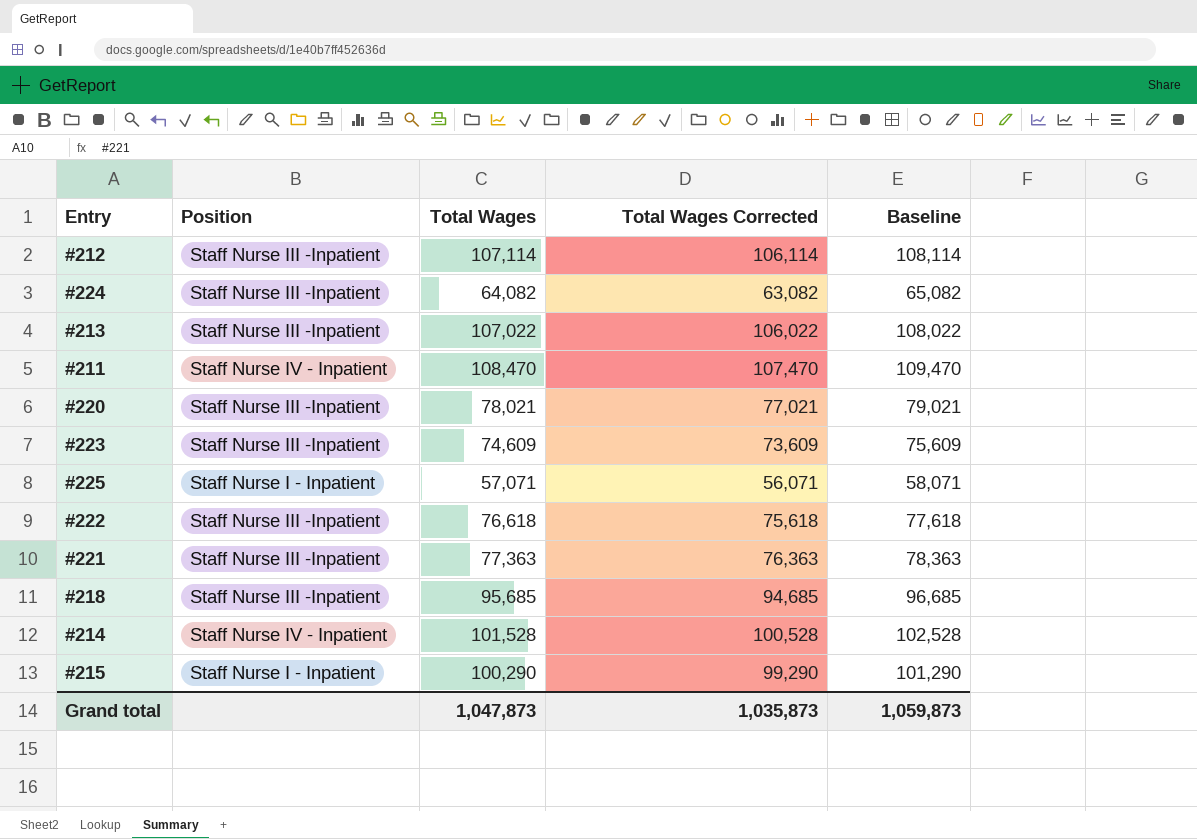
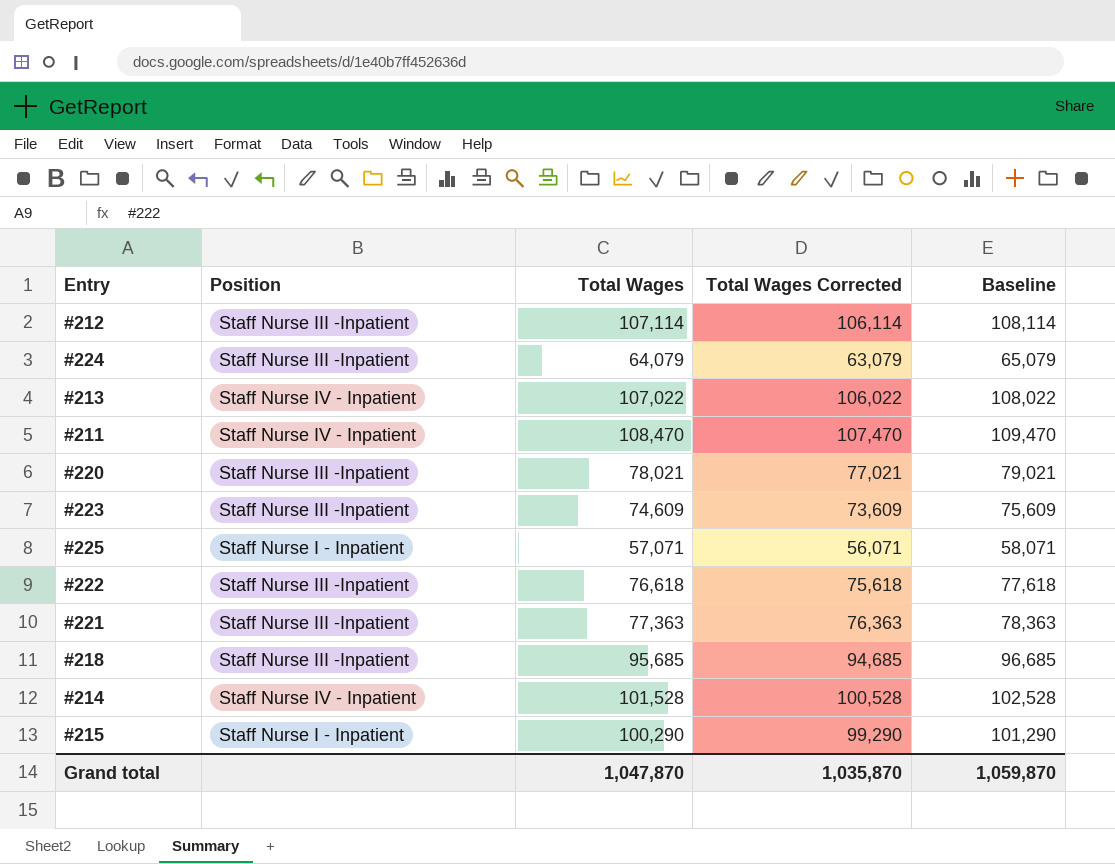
#224 | Total Wages: 64,082 -> 64,079
#224 | Total Wages Corrected: 63,082 -> 63,079
#224 | Baseline: 65,082 -> 65,079
#213 | Position: Staff Nurse III -Inpatient -> Staff Nurse IV - Inpatient
Grand total | Total Wages: 1,047,873 -> 1,047,870
Grand total | Total Wages Corrected: 1,035,873 -> 1,035,870
Grand total | Baseline: 1,059,873 -> 1,059,870

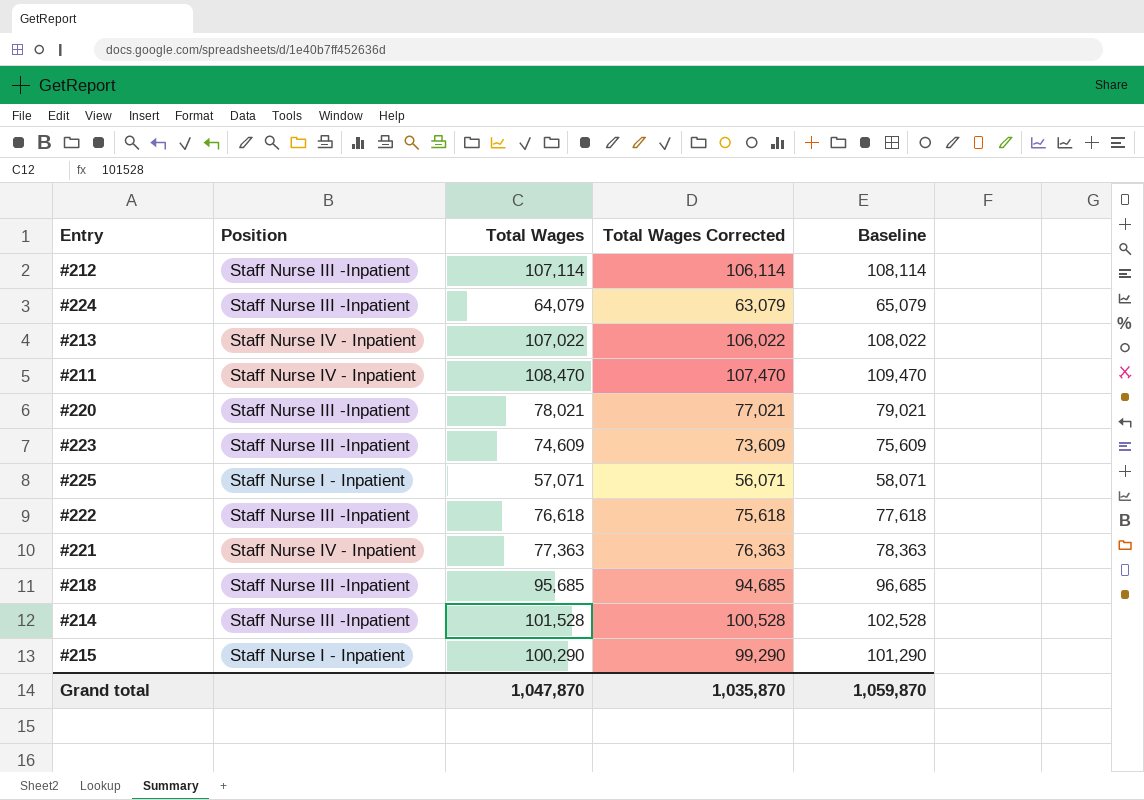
#221 | Position: Staff Nurse III -Inpatient -> Staff Nurse IV - Inpatient
#214 | Position: Staff Nurse IV - Inpatient -> Staff Nurse III -Inpatient

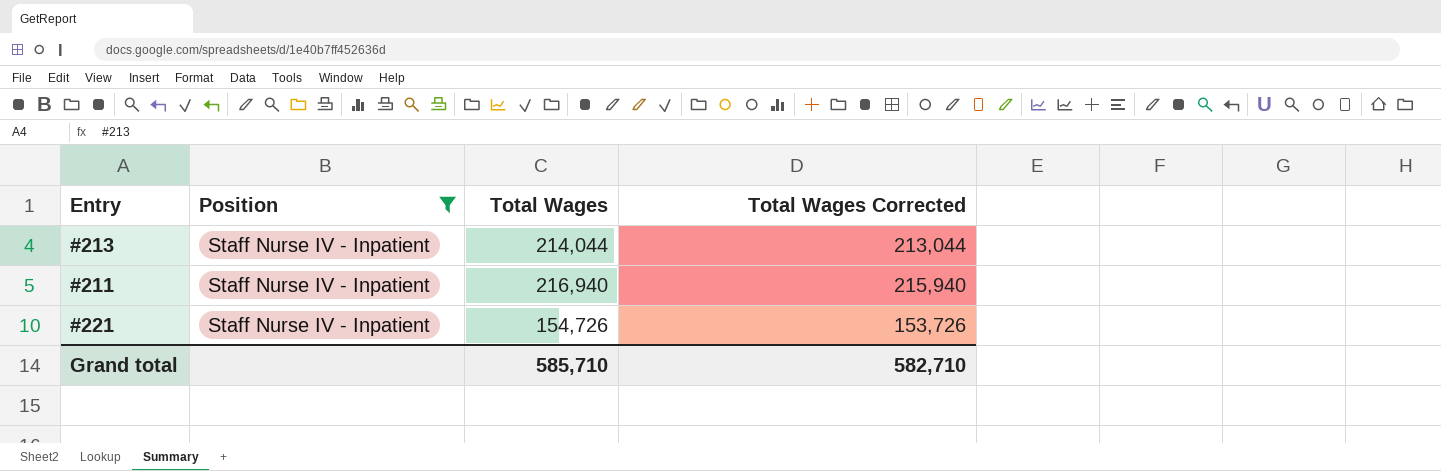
filter: none -> Position = Staff Nurse IV - Inpatient
column Baseline | formula: [Total Wages] + 1000 -> none
#213 | Total Wages: 107,022 -> 214,044
#213 | Total Wages Corrected: 106,022 -> 213,044
#211 | Total Wages: 108,470 -> 216,940
#211 | Total Wages Corrected: 107,470 -> 215,940
#221 | Total Wages: 77,363 -> 154,726
#221 | Total Wages Corrected: 76,363 -> 153,726
Grand total | Total Wages: 1,047,870 -> 585,710
Grand total | Total Wages Corrected: 1,035,870 -> 582,710

